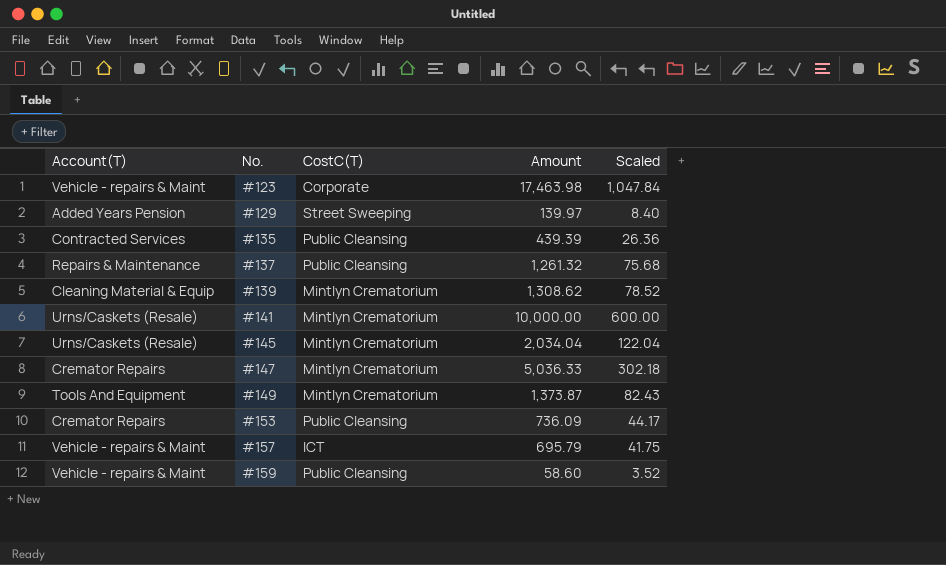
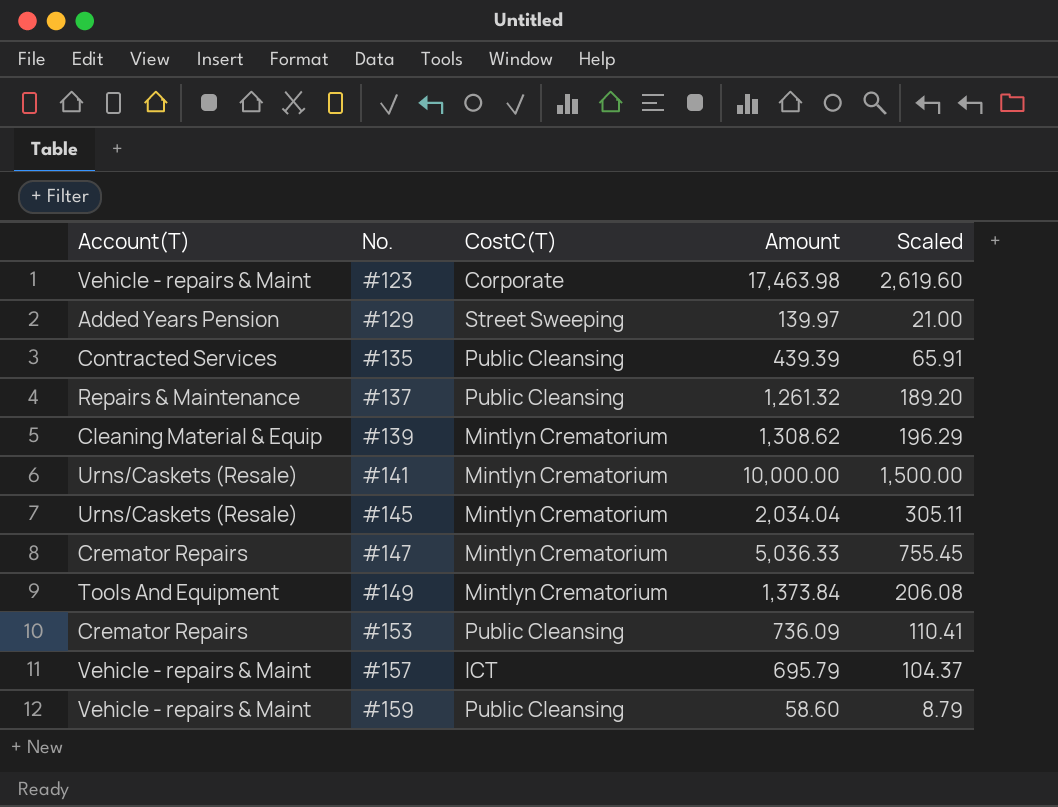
column Scaled | formula: [Amount] * 0.06 -> [Amount] * 0.15
#149 | Amount: 1,373.87 -> 1,373.84

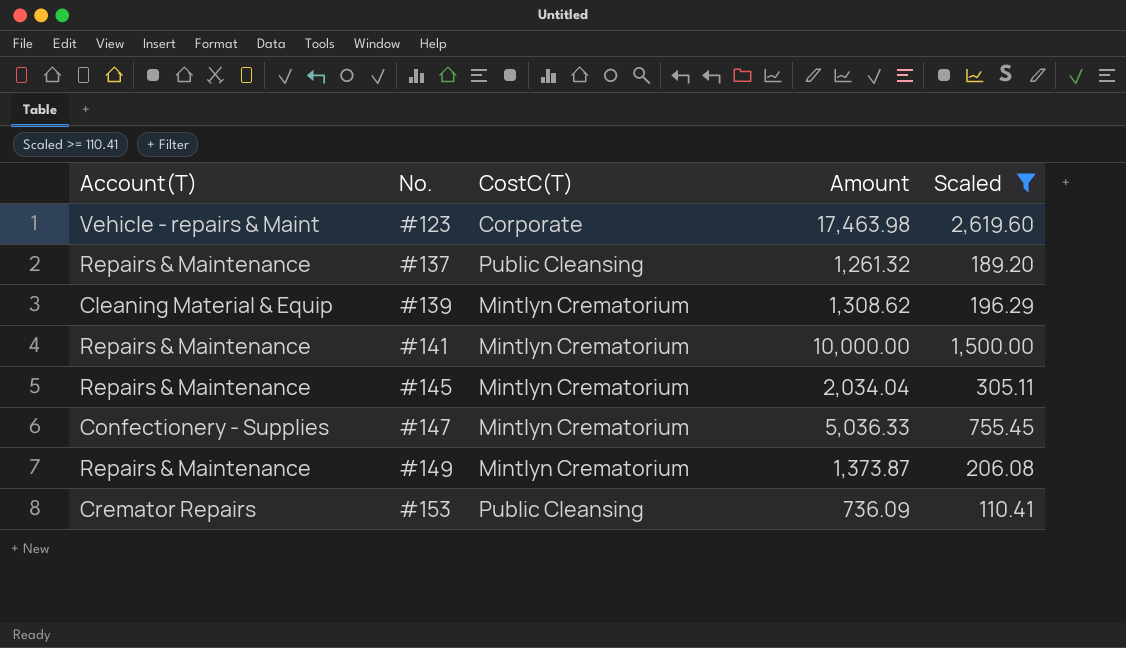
filter: none -> Scaled >= 110.41
#141 | Account(T): Urns/Caskets (Resale) -> Repairs & Maintenance
#145 | Account(T): Urns/Caskets (Resale) -> Repairs & Maintenance
#147 | Account(T): Cremator Repairs -> Confectionery - Supplies
#149 | Account(T): Tools And Equipment -> Repairs & Maintenance
#149 | Amount: 1,373.84 -> 1,373.87

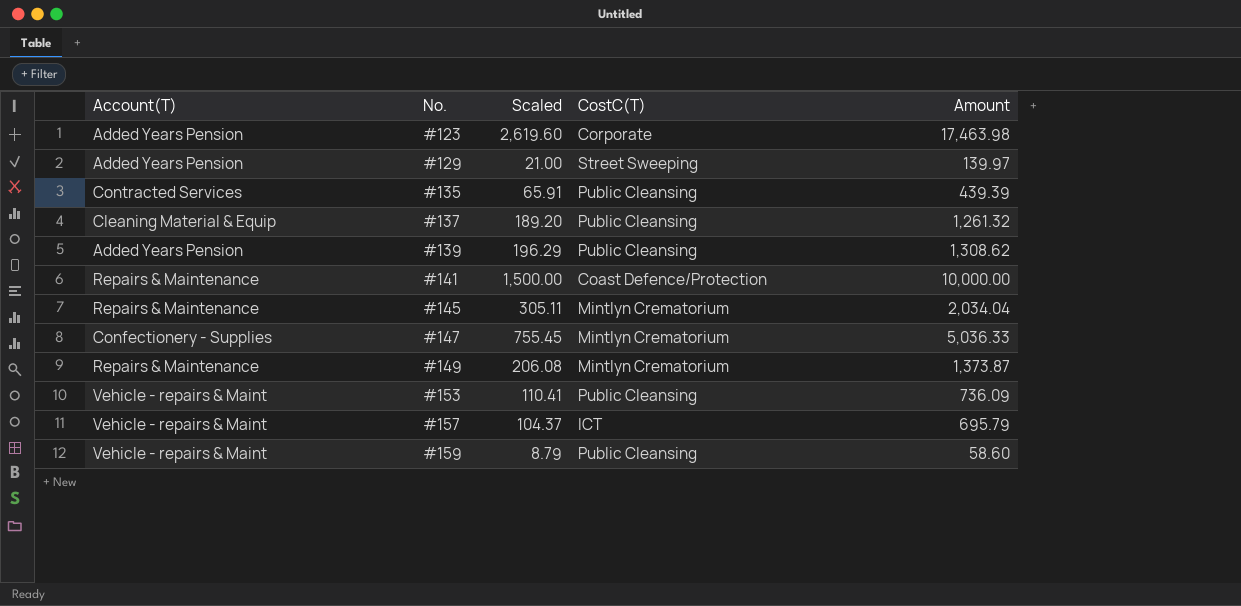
filter: Scaled >= 110.41 -> none
column Scaled | position: 5 -> 3
#123 | Account(T): Vehicle - repairs & Maint -> Added Years Pension
#137 | Account(T): Repairs & Maintenance -> Cleaning Material & Equip
#139 | Account(T): Cleaning Material & Equip -> Added Years Pension
#139 | CostC(T): Mintlyn Crematorium -> Public Cleansing
#141 | CostC(T): Mintlyn Crematorium -> Coast Defence/Protection
#153 | Account(T): Cremator Repairs -> Vehicle - repairs & Maint

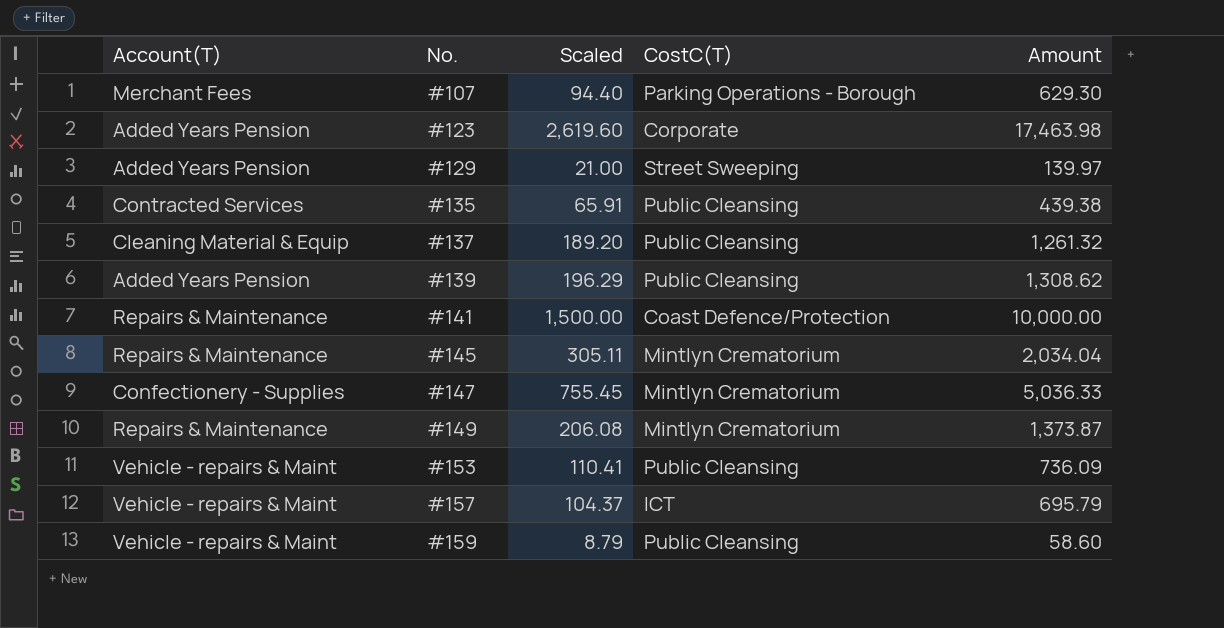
row #107: none -> Merchant Fees | 94.40 | Parking Operations - Borough | 629.30
#135 | Amount: 439.39 -> 439.38

